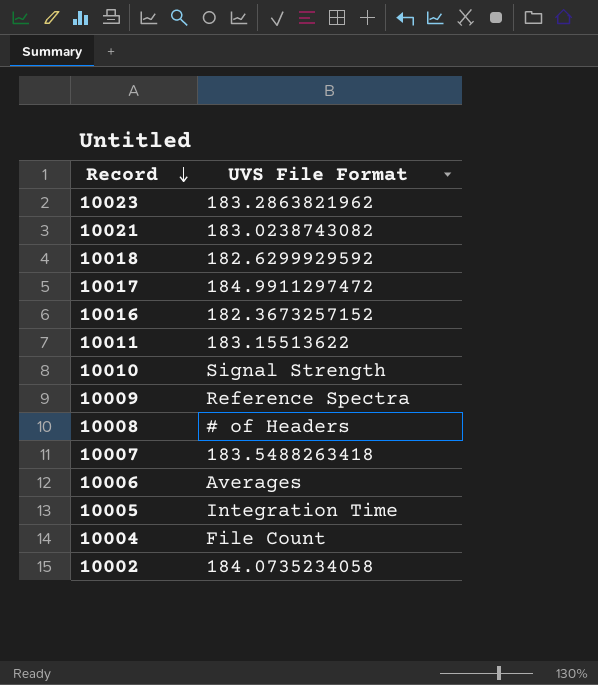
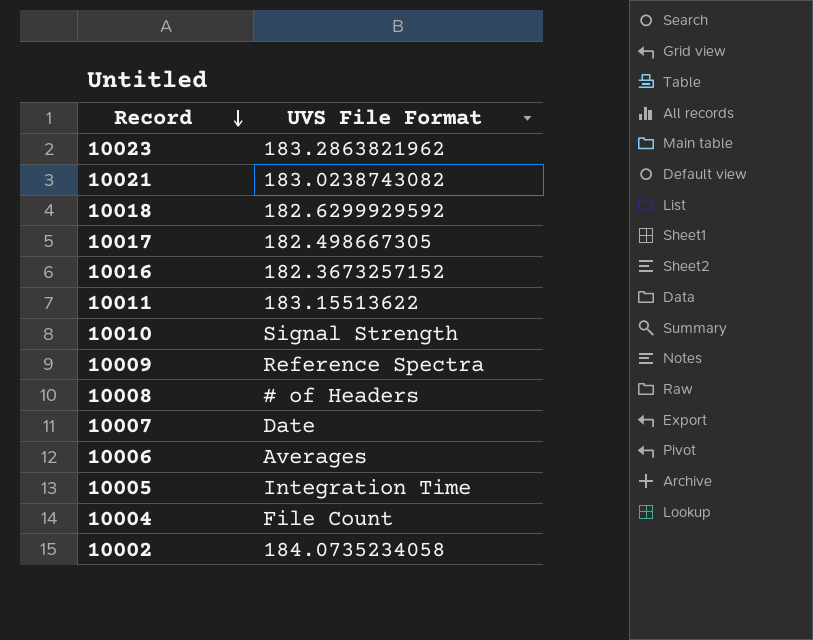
10017 | UVS File Format: 184.9911297472 -> 182.498667305
10007 | UVS File Format: 183.5488263418 -> Date

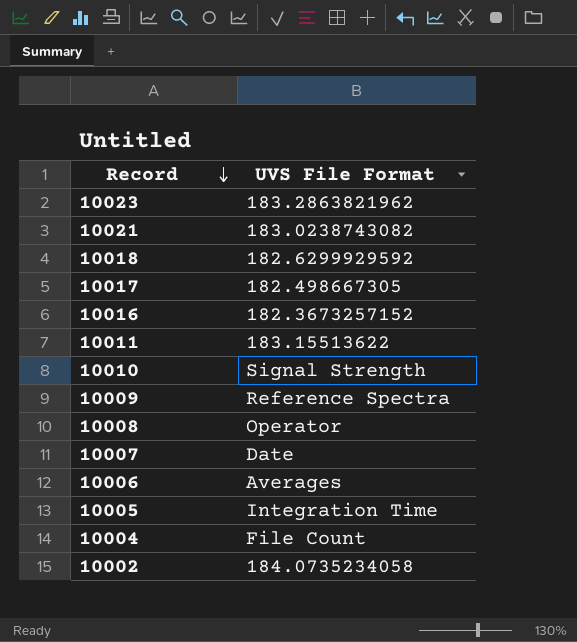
10008 | UVS File Format: # of Headers -> Operator

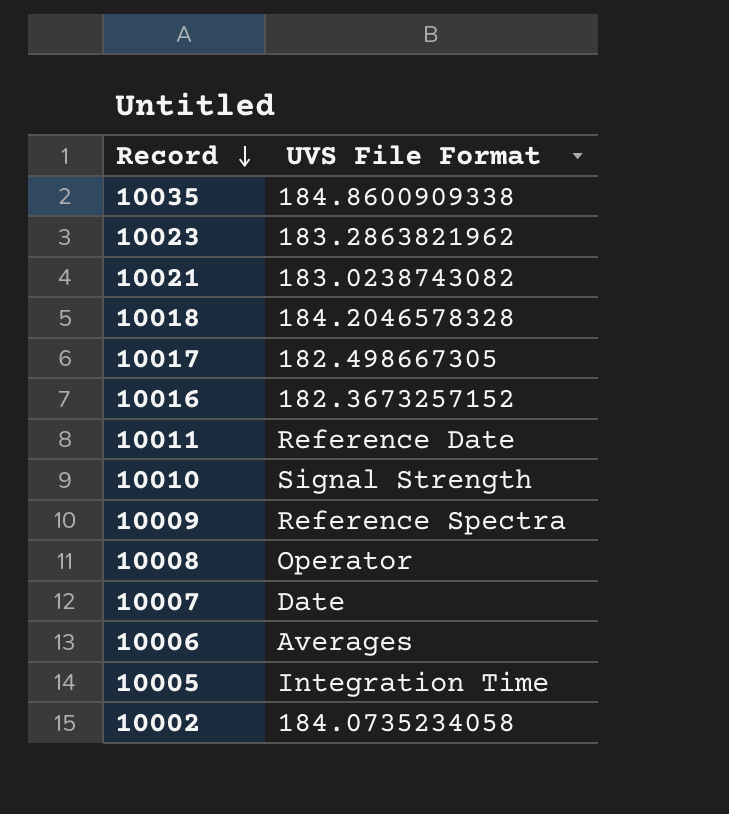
row 10004: File Count -> none
row 10035: none -> 184.8600909338
10018 | UVS File Format: 182.6299929592 -> 184.2046578328
10011 | UVS File Format: 183.15513622 -> Reference Date

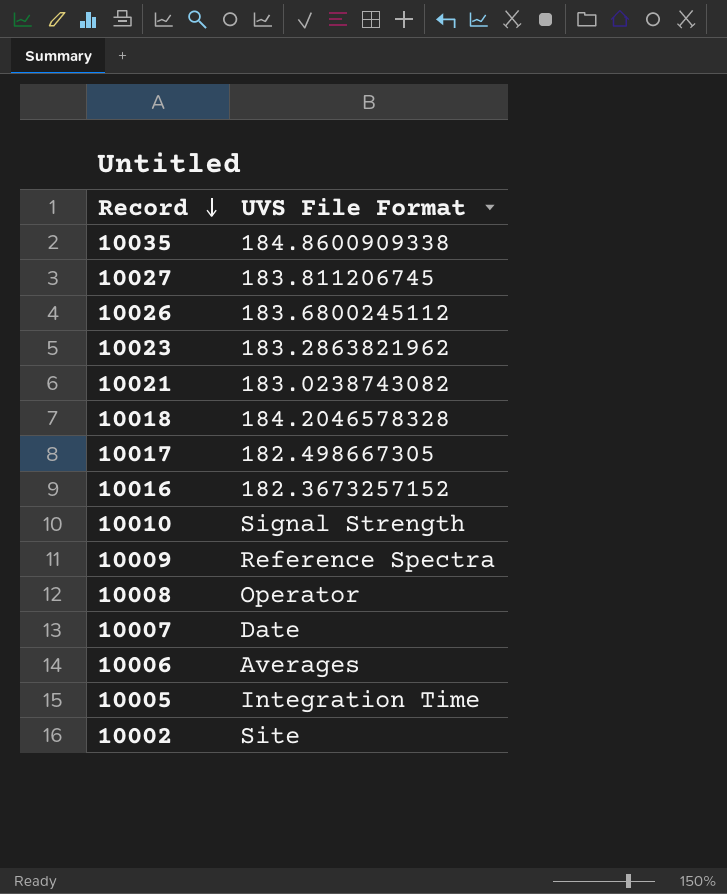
row 10011: Reference Date -> none
row 10027: none -> 183.811206745
row 10026: none -> 183.6800245112
10002 | UVS File Format: 184.0735234058 -> Site

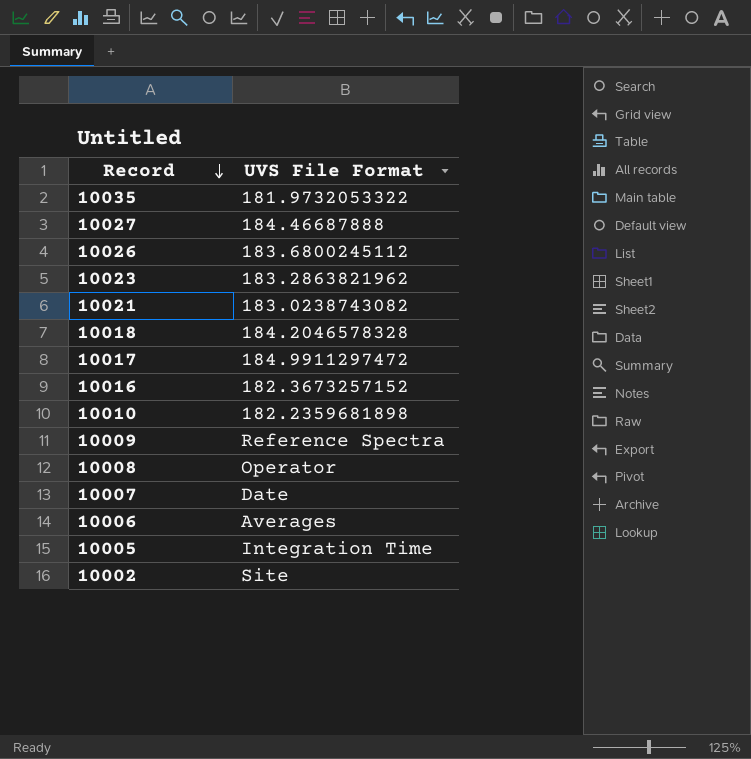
10035 | UVS File Format: 184.8600909338 -> 181.9732053322
10027 | UVS File Format: 183.811206745 -> 184.46687888
10017 | UVS File Format: 182.498667305 -> 184.9911297472
10010 | UVS File Format: Signal Strength -> 182.2359681898

